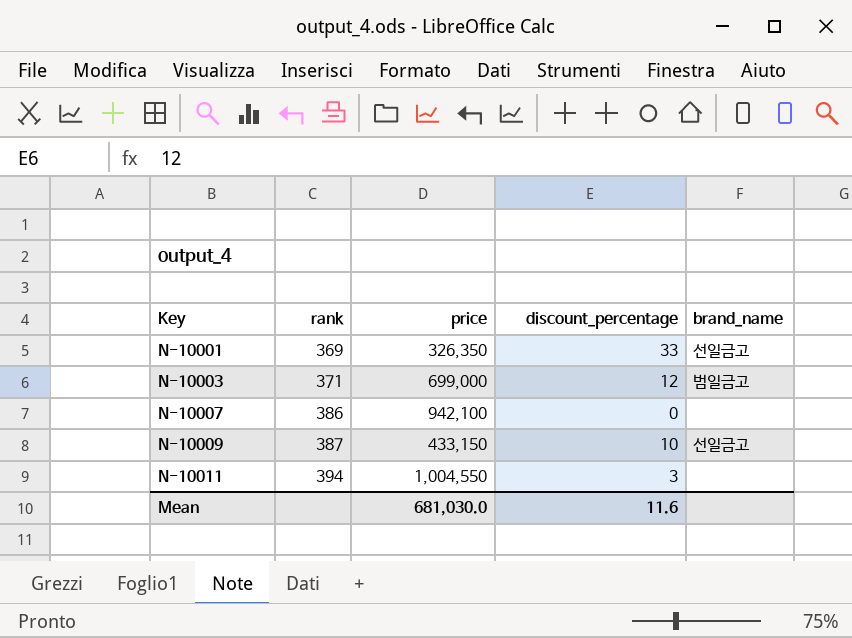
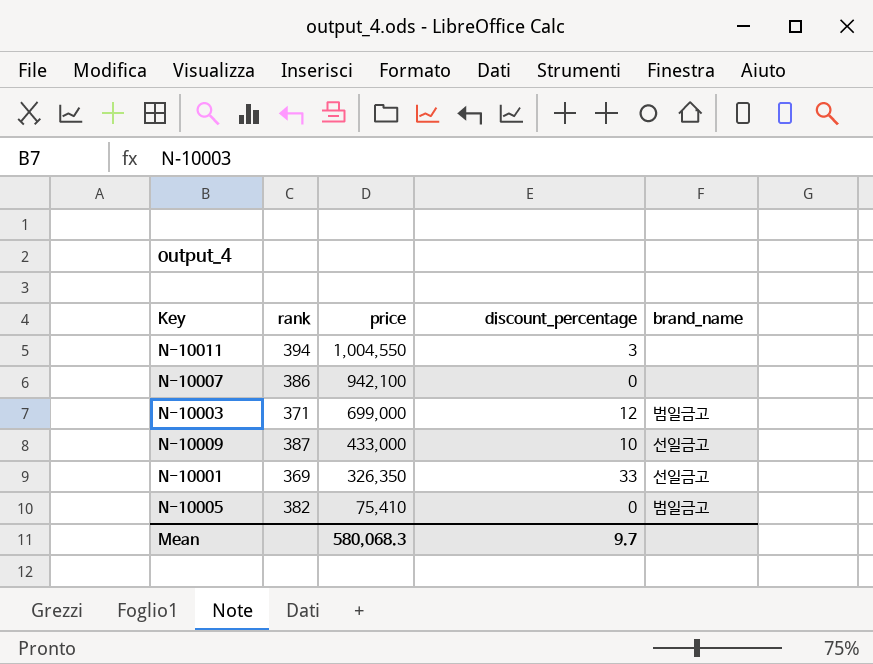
row order: Key ascending -> price descending
N-10009 | price: 433,150 -> 433,000
row N-10005: none -> 382 | 75,410 | 0 | 범일금고
Mean | price: 681,030.0 -> 580,068.3
Mean | discount_percentage: 11.6 -> 9.7

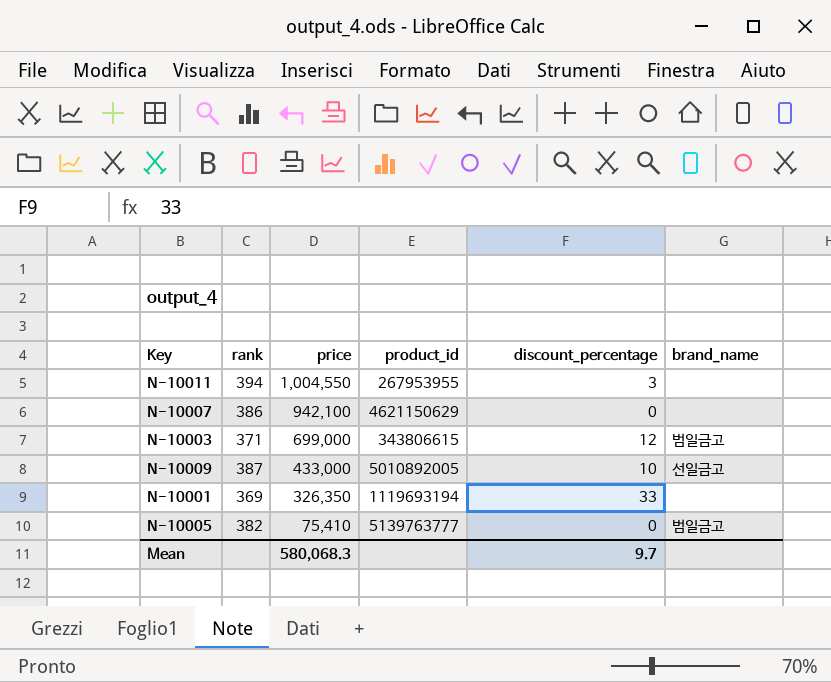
column product_id | position: none -> 4
N-10001 | brand_name: 선일금고 -> none

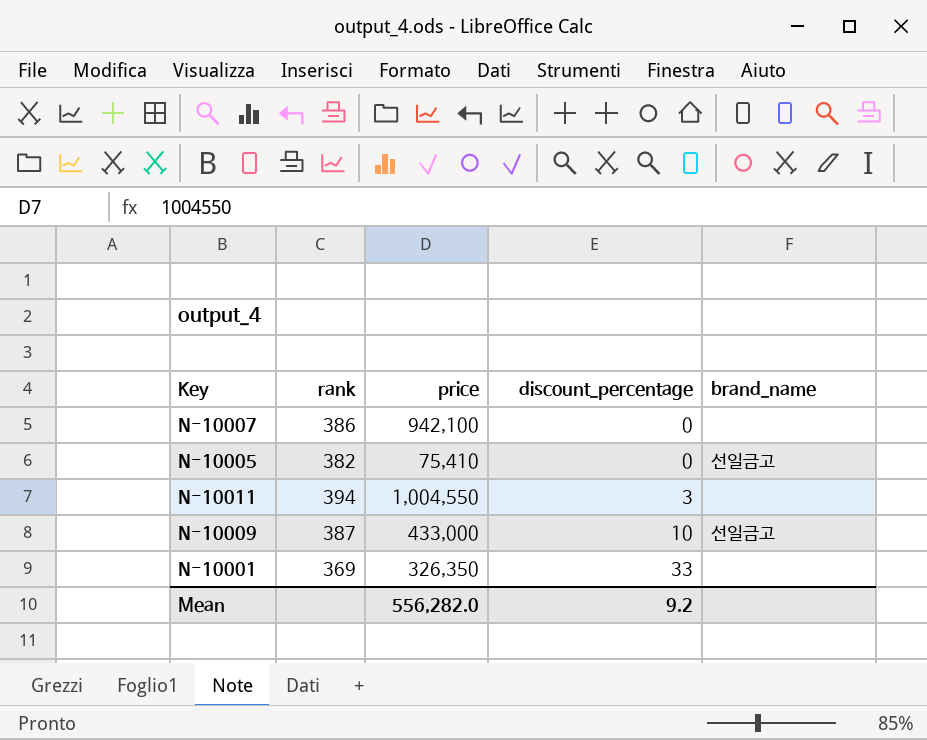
row order: price descending -> discount_percentage ascending
column product_id | position: 4 -> none
row N-10003: 371 | 699,000 | 343806615 | 12 | 범일금고 -> none
N-10005 | brand_name: 범일금고 -> 선일금고
Mean | price: 580,068.3 -> 556,282.0
Mean | discount_percentage: 9.7 -> 9.2

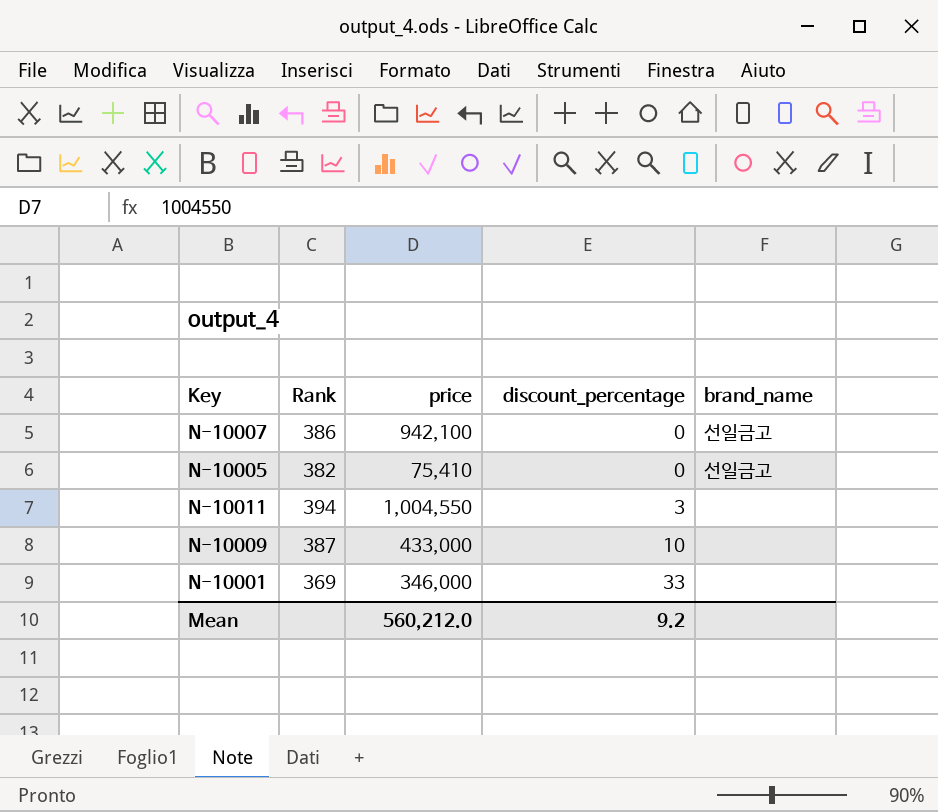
column name: rank -> Rank
N-10007 | brand_name: none -> 선일금고
N-10009 | brand_name: 선일금고 -> none
N-10001 | price: 326,350 -> 346,000
Mean | price: 556,282.0 -> 560,212.0

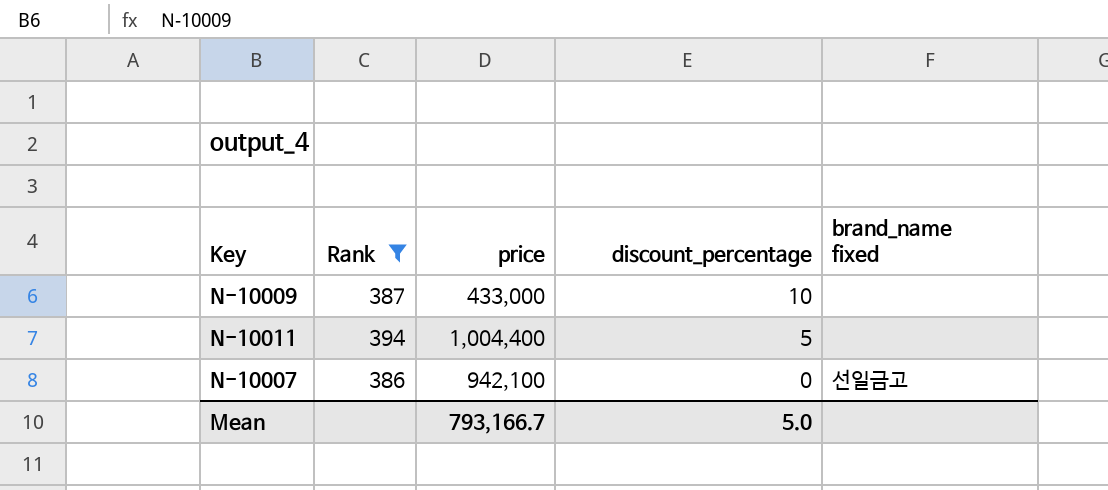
filter: none -> Rank >= 386
row order: discount_percentage ascending -> discount_percentage descending
column name: brand_name -> brand_name fixed
N-10011 | price: 1,004,550 -> 1,004,400
N-10011 | discount_percentage: 3 -> 5
Mean | price: 560,212.0 -> 793,166.7
Mean | discount_percentage: 9.2 -> 5.0

